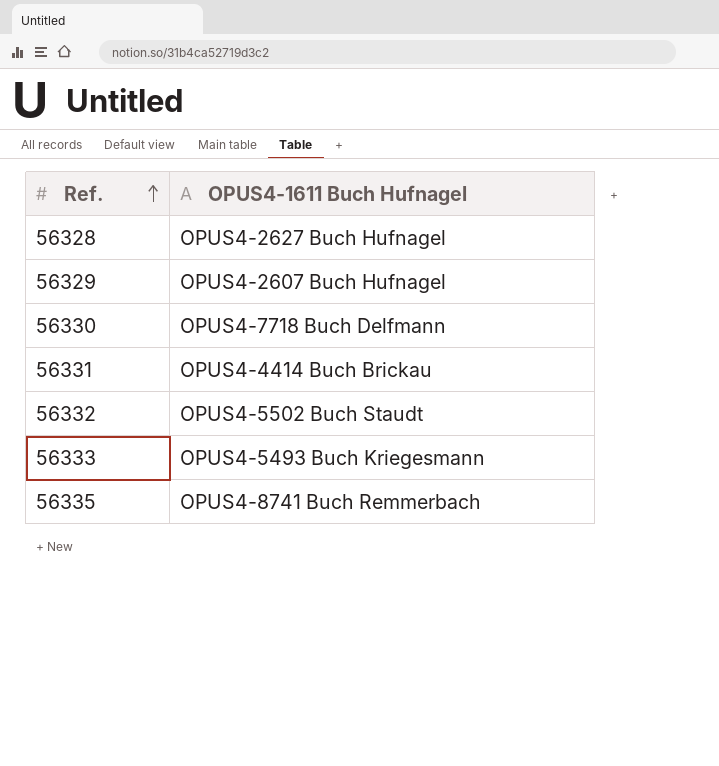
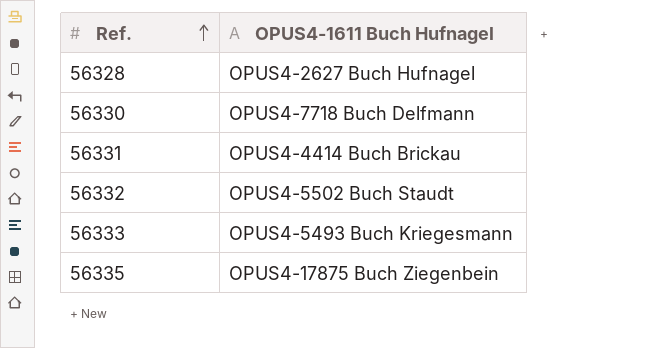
row 56329: OPUS4-2607 Buch Hufnagel -> none
56335 | OPUS4-1611 Buch Hufnagel: OPUS4-8741 Buch Remmerbach -> OPUS4-17875 Buch Ziegenbein

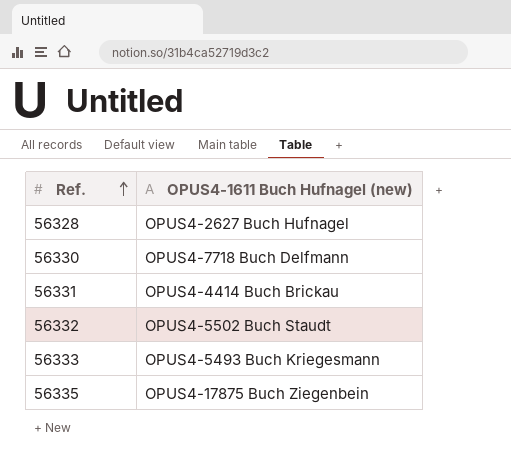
column name: OPUS4-1611 Buch Hufnagel -> OPUS4-1611 Buch Hufnagel (new)

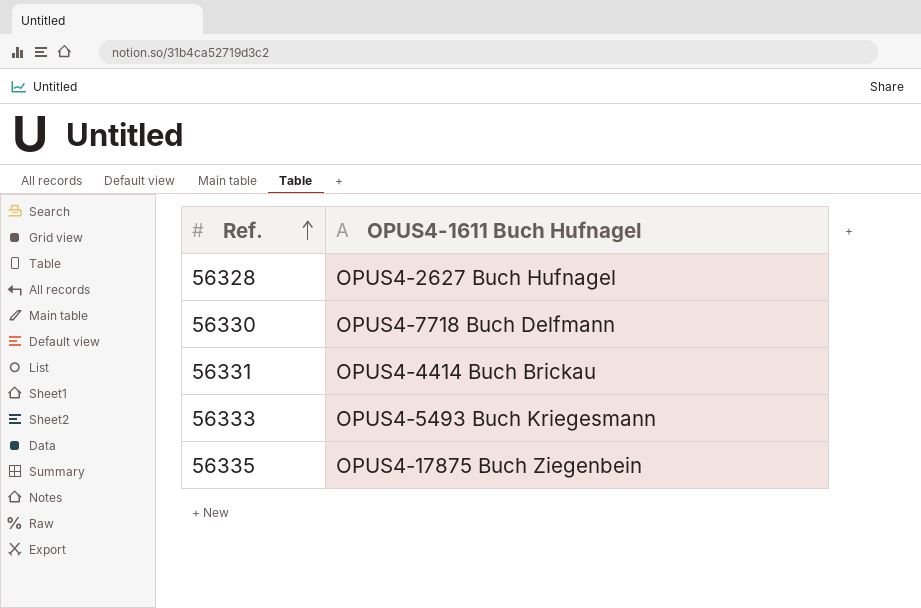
column name: OPUS4-1611 Buch Hufnagel (new) -> OPUS4-1611 Buch Hufnagel
row 56332: OPUS4-5502 Buch Staudt -> none

